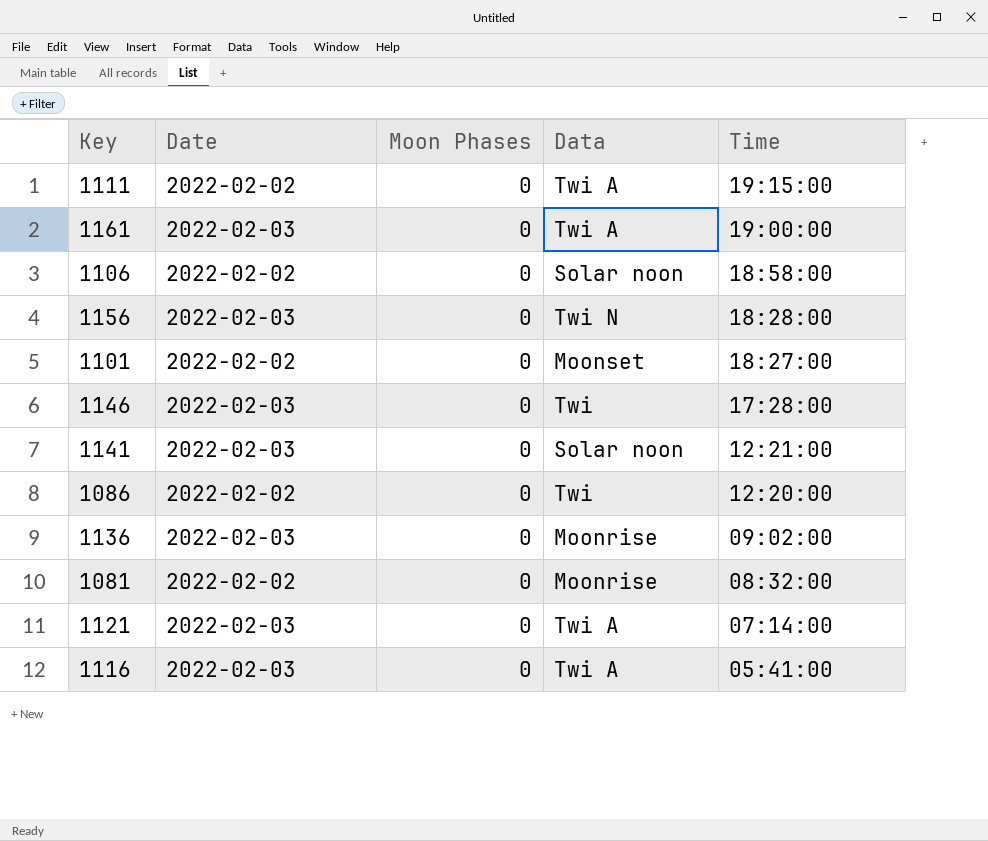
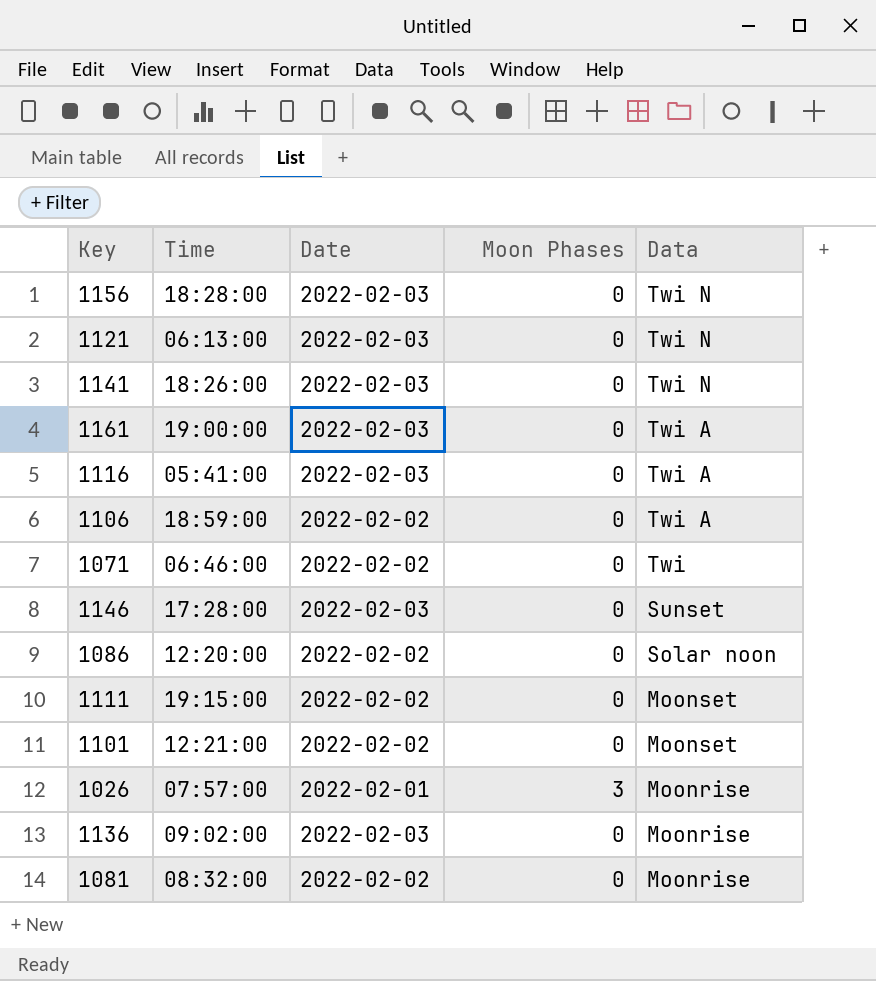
row order: Time descending -> Data descending
column Time | position: 5 -> 2
1121 | Time: 07:14:00 -> 06:13:00
1121 | Data: Twi A -> Twi N
1141 | Time: 12:21:00 -> 18:26:00
1141 | Data: Solar noon -> Twi N
1106 | Time: 18:58:00 -> 18:59:00
1106 | Data: Solar noon -> Twi A
row 1071: none -> 06:46:00 | 2022-02-02 | 0 | Twi
1146 | Data: Twi -> Sunset
1086 | Data: Twi -> Solar noon
1111 | Data: Twi A -> Moonset
1101 | Time: 18:27:00 -> 12:21:00
row 1026: none -> 07:57:00 | 2022-02-01 | 3 | Moonrise

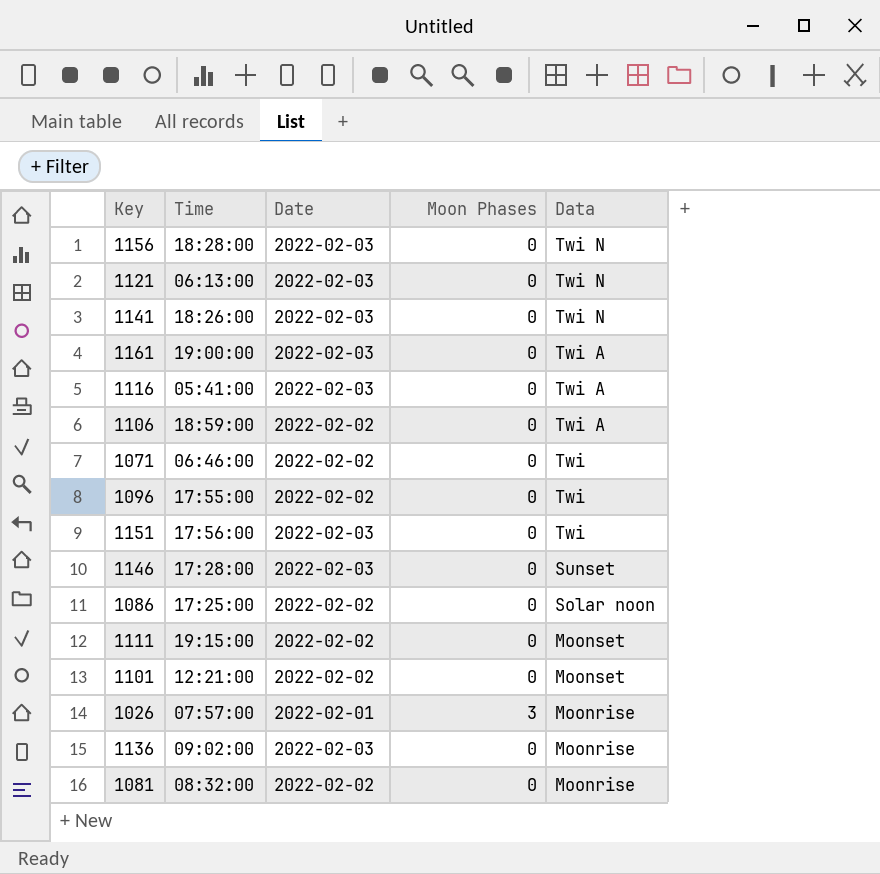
row 1096: none -> 17:55:00 | 2022-02-02 | 0 | Twi
row 1151: none -> 17:56:00 | 2022-02-03 | 0 | Twi
1086 | Time: 12:20:00 -> 17:25:00

